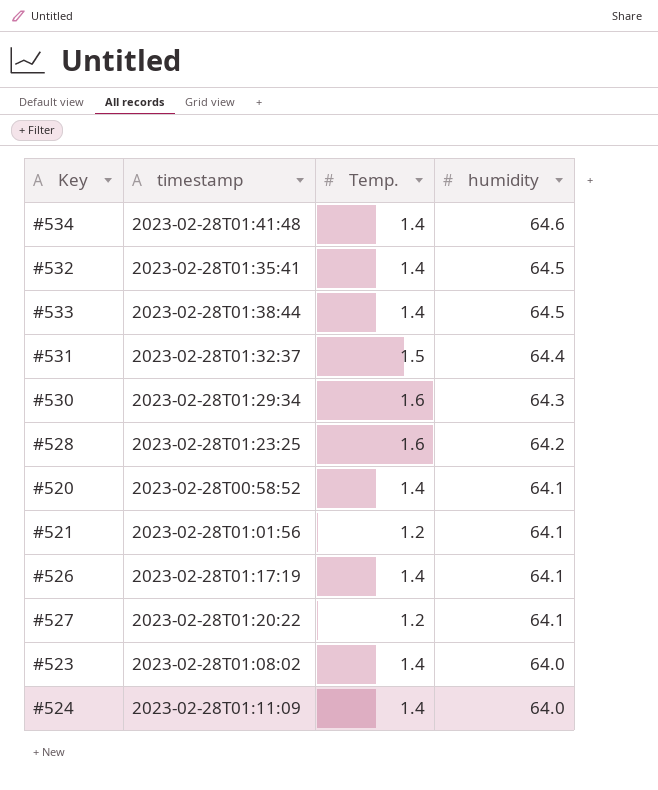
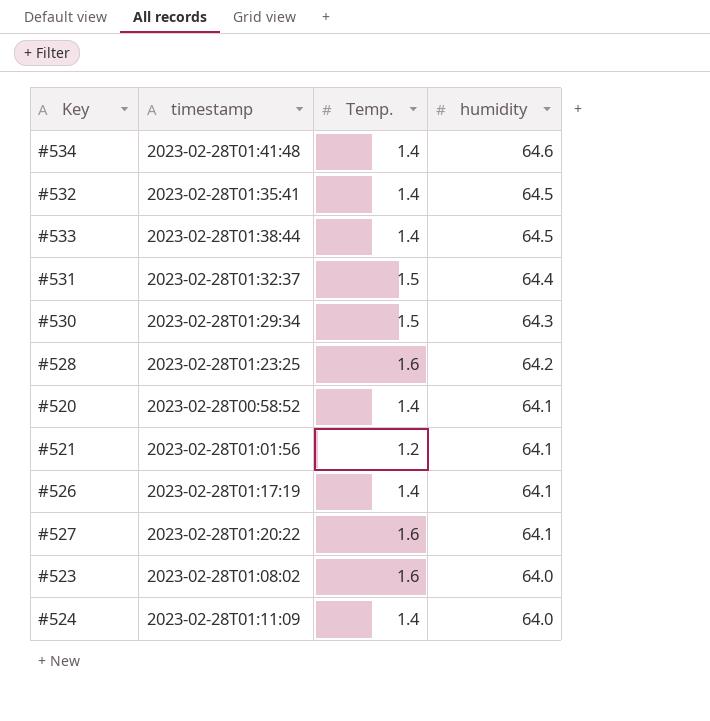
#530 | Temp.: 1.6 -> 1.5
#527 | Temp.: 1.2 -> 1.6
#523 | Temp.: 1.4 -> 1.6

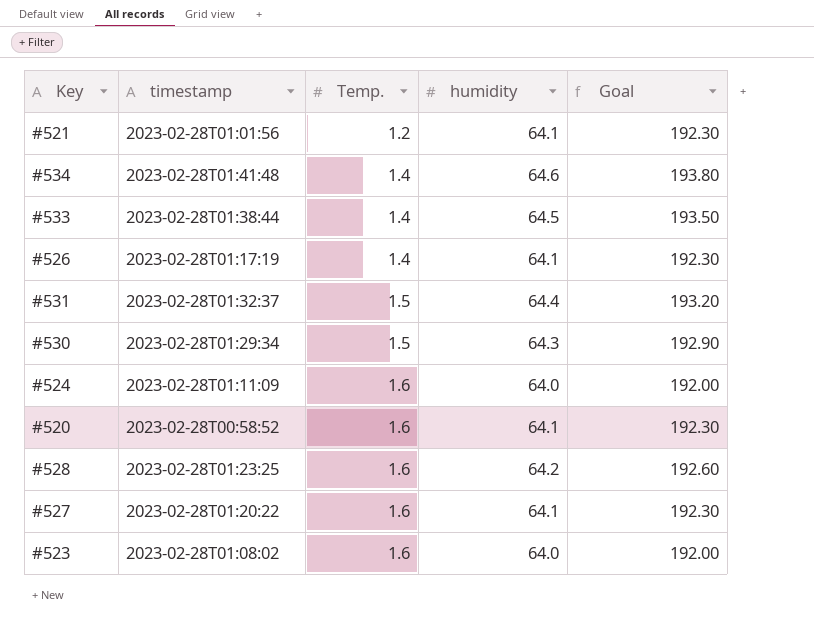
row order: humidity descending -> Temp. ascending
column Goal | formula: none -> [humidity] * 3
row #532: 2023-02-28T01:35:41 | 1.4 | 64.5 -> none
#524 | Temp.: 1.4 -> 1.6
#520 | Temp.: 1.4 -> 1.6

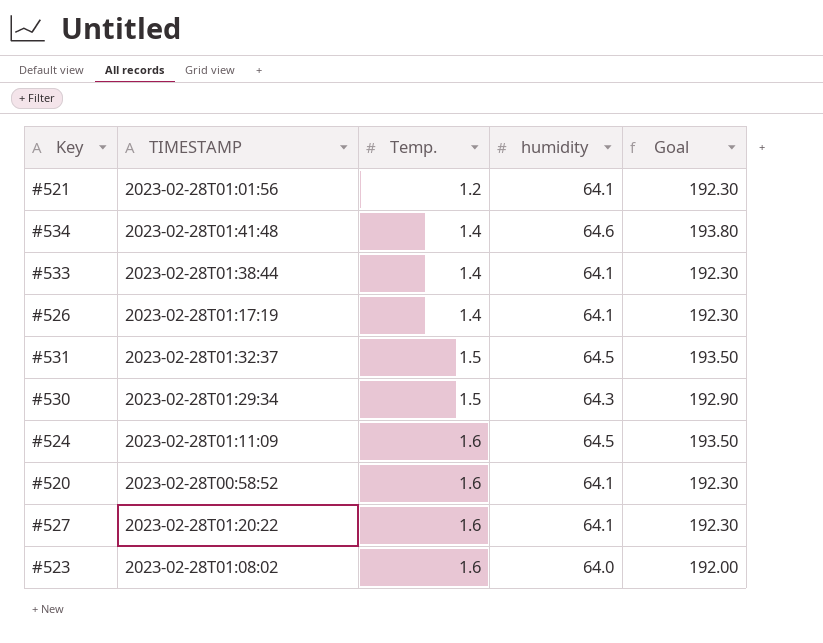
column name: timestamp -> TIMESTAMP
row #528: 2023-02-28T01:23:25 | 1.6 | 64.2 | 192.60 -> none
#533 | humidity: 64.5 -> 64.1
#533 | Goal: 193.50 -> 192.30
#531 | humidity: 64.4 -> 64.5
#531 | Goal: 193.20 -> 193.50
#524 | humidity: 64.0 -> 64.5
#524 | Goal: 192.00 -> 193.50

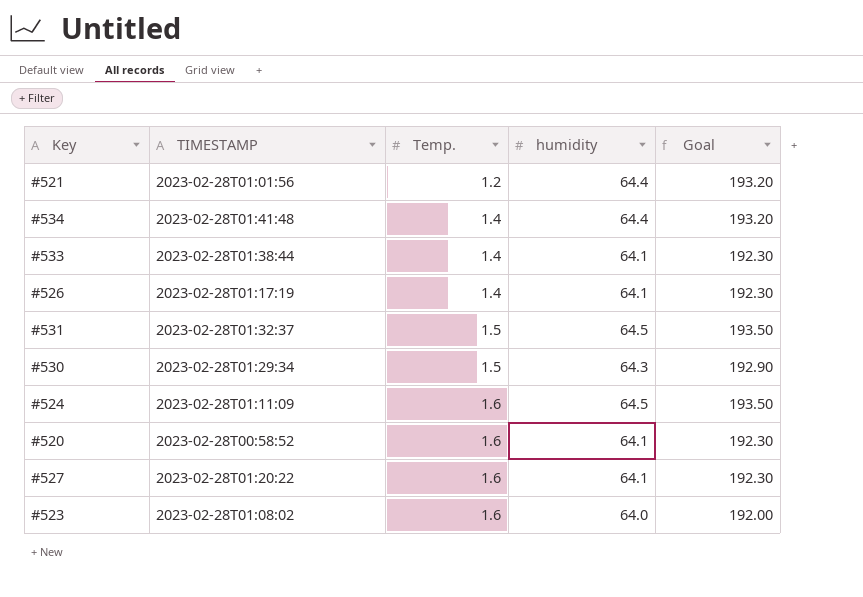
#521 | humidity: 64.1 -> 64.4
#521 | Goal: 192.30 -> 193.20
#534 | humidity: 64.6 -> 64.4
#534 | Goal: 193.80 -> 193.20

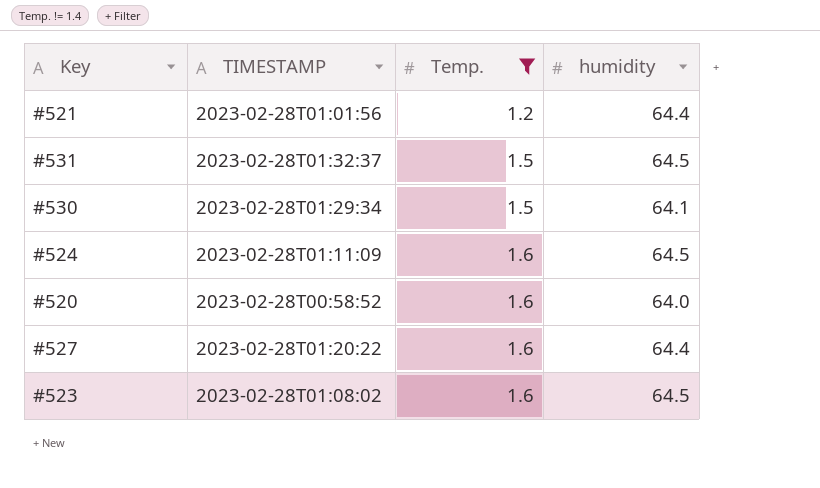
filter: none -> Temp. != 1.4
column Goal | formula: [humidity] * 3 -> none
#530 | humidity: 64.3 -> 64.1
#520 | humidity: 64.1 -> 64.0
#527 | humidity: 64.1 -> 64.4
#523 | humidity: 64.0 -> 64.5

